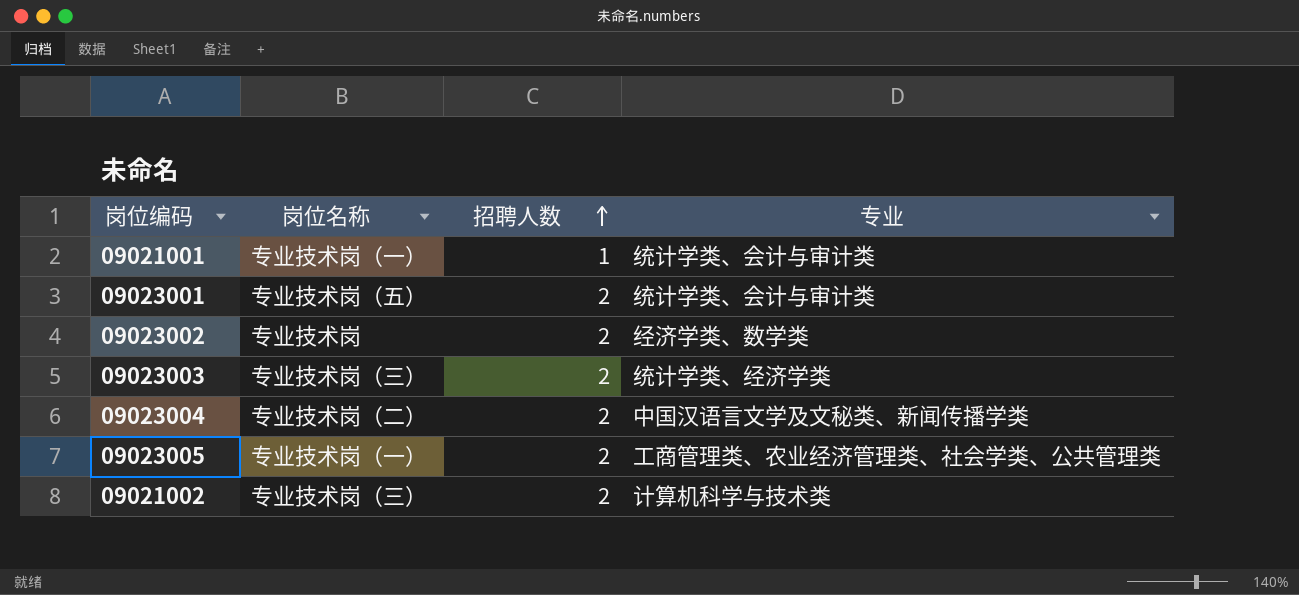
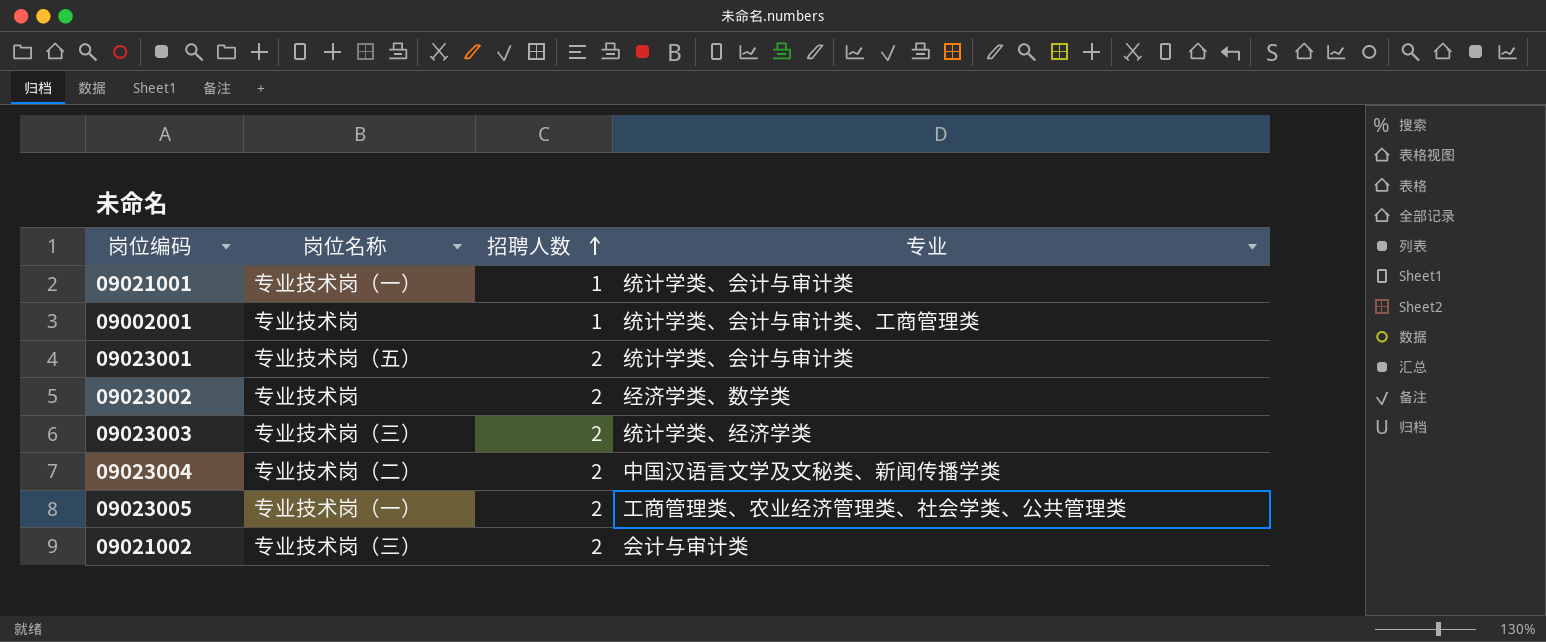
row 09002001: none -> 专业技术岗 | 1 | 统计学类、会计与审计类、工商管理类
09021002 | 专业: 计算机科学与技术类 -> 会计与审计类

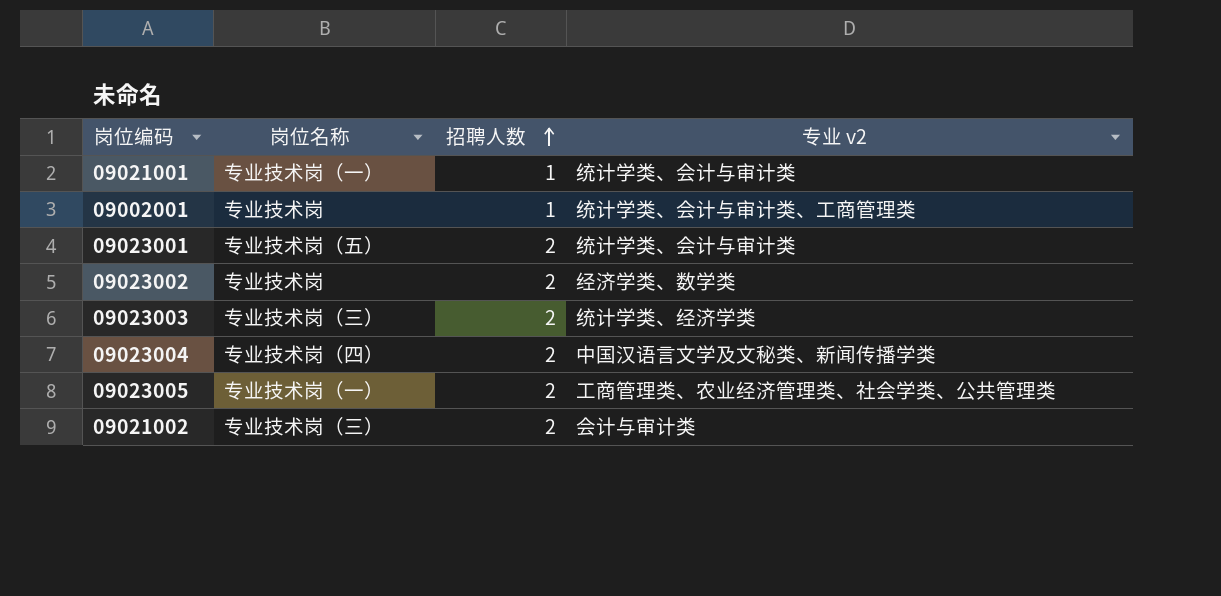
column name: 专业 -> 专业 v2
09023004 | 岗位名称: 专业技术岗（二） -> 专业技术岗（四）

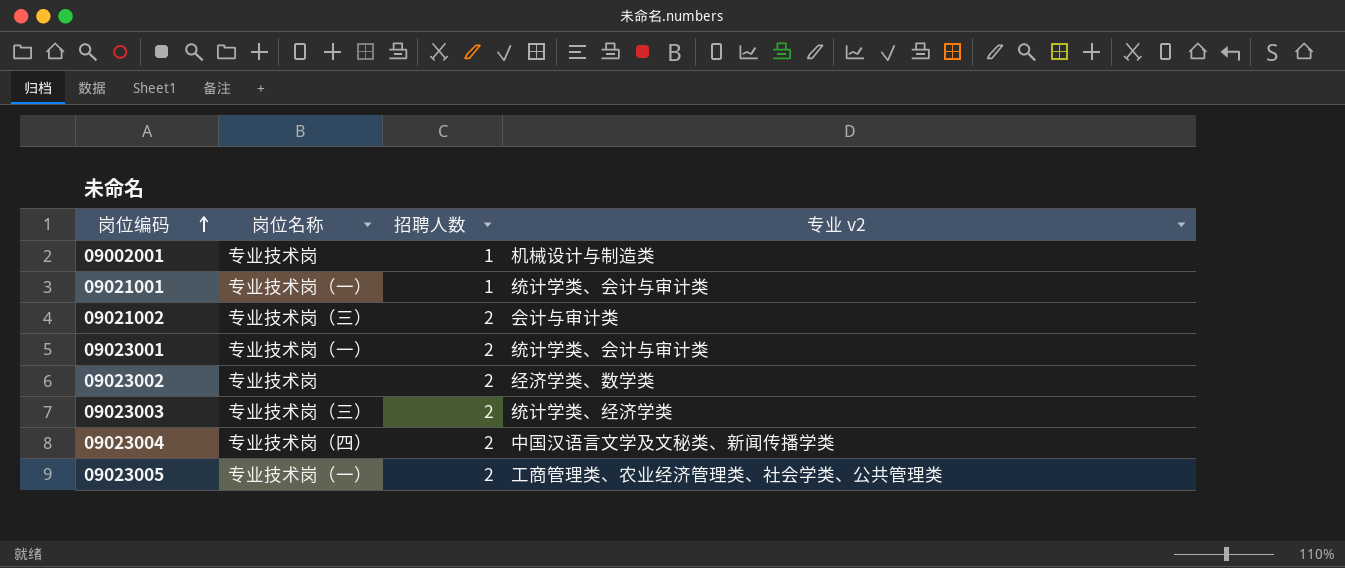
row order: 招聘人数 ascending -> 岗位编码 ascending
09002001 | 专业 v2: 统计学类、会计与审计类、工商管理类 -> 机械设计与制造类
09023001 | 岗位名称: 专业技术岗（五） -> 专业技术岗（一）

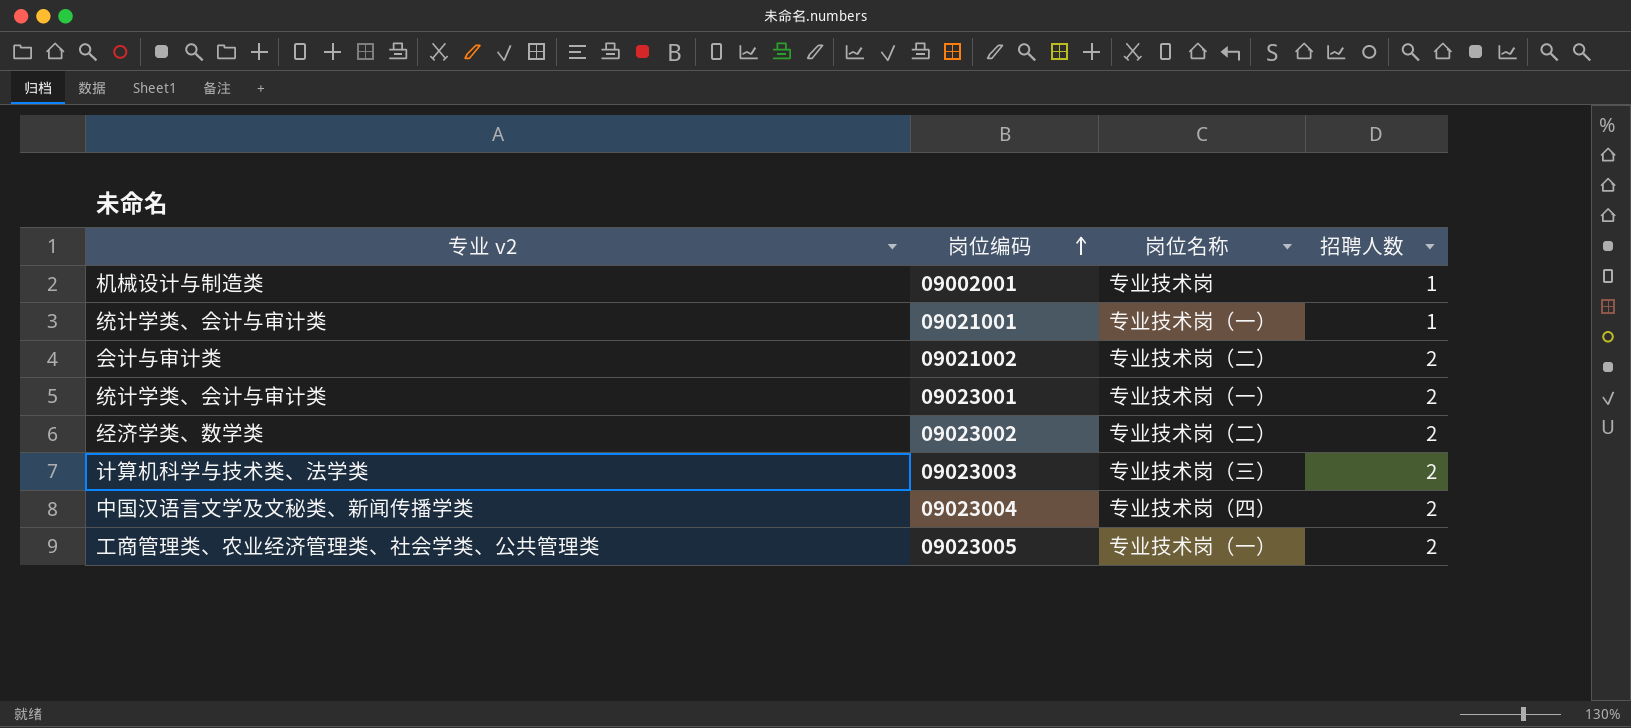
column 专业 v2 | position: 4 -> 1
09021002 | 岗位名称: 专业技术岗（三） -> 专业技术岗（二）
09023002 | 岗位名称: 专业技术岗 -> 专业技术岗（二）
09023003 | 专业 v2: 统计学类、经济学类 -> 计算机科学与技术类、法学类

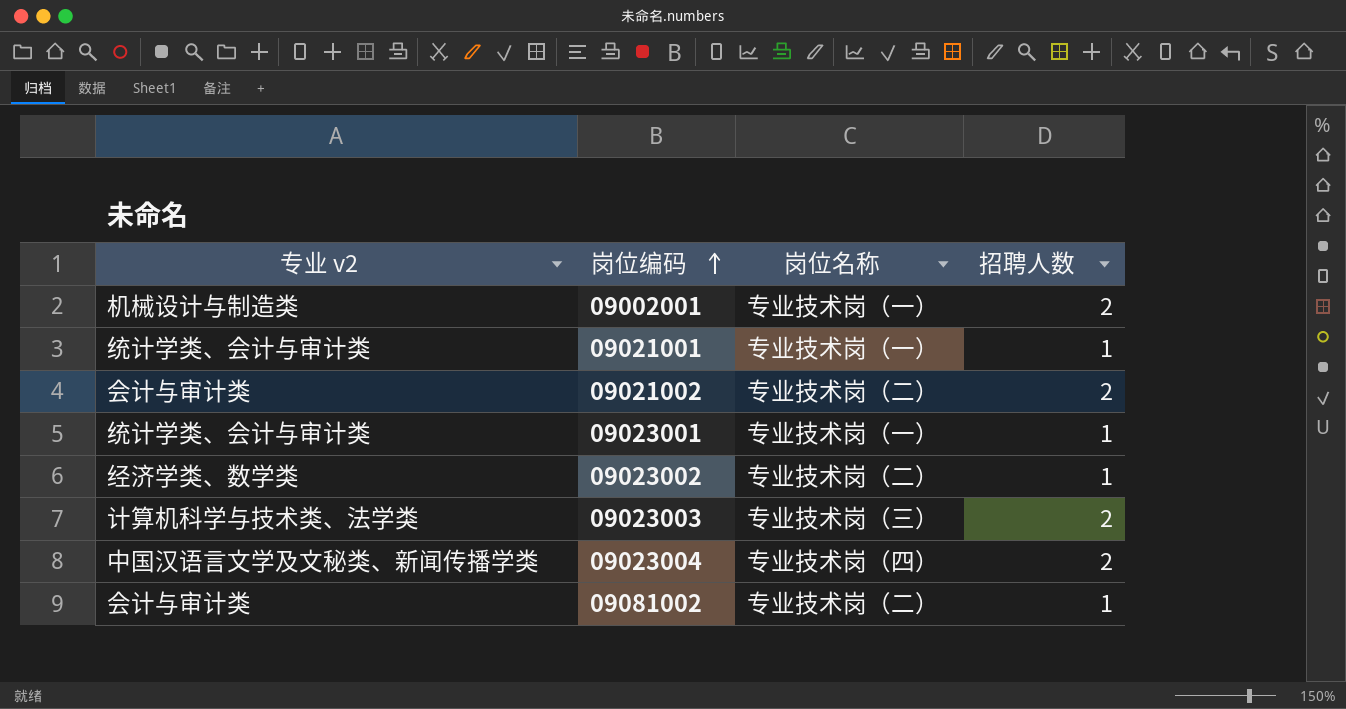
row 09023005: 工商管理类、农业经济管理类、社会学类、公共管理类 | 专业技术岗（一） | 2 -> none
09002001 | 岗位名称: 专业技术岗 -> 专业技术岗（一）
09002001 | 招聘人数: 1 -> 2
09023001 | 招聘人数: 2 -> 1
09023002 | 招聘人数: 2 -> 1
row 09081002: none -> 会计与审计类 | 专业技术岗（二） | 1

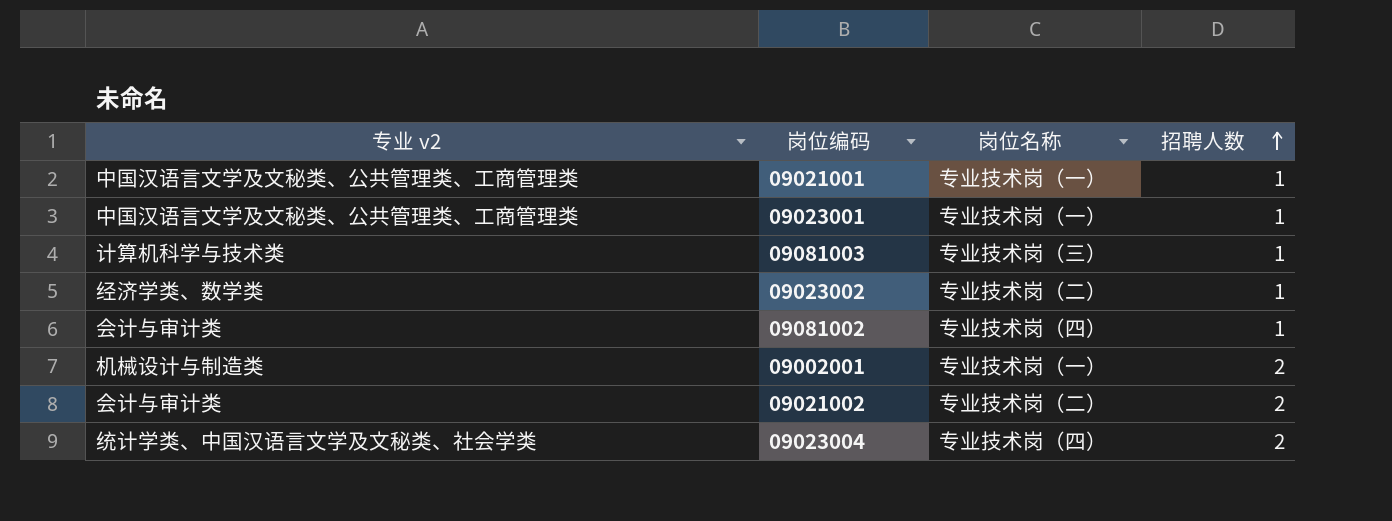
row order: 岗位编码 ascending -> 招聘人数 ascending
row 09023003: 计算机科学与技术类、法学类 | 专业技术岗（三） | 2 -> none
09021001 | 专业 v2: 统计学类、会计与审计类 -> 中国汉语言文学及文秘类、公共管理类、工商管理类
09023001 | 专业 v2: 统计学类、会计与审计类 -> 中国汉语言文学及文秘类、公共管理类、工商管理类
row 09081003: none -> 计算机科学与技术类 | 专业技术岗（三） | 1
09081002 | 岗位名称: 专业技术岗（二） -> 专业技术岗（四）
09023004 | 专业 v2: 中国汉语言文学及文秘类、新闻传播学类 -> 统计学类、中国汉语言文学及文秘类、社会学类

